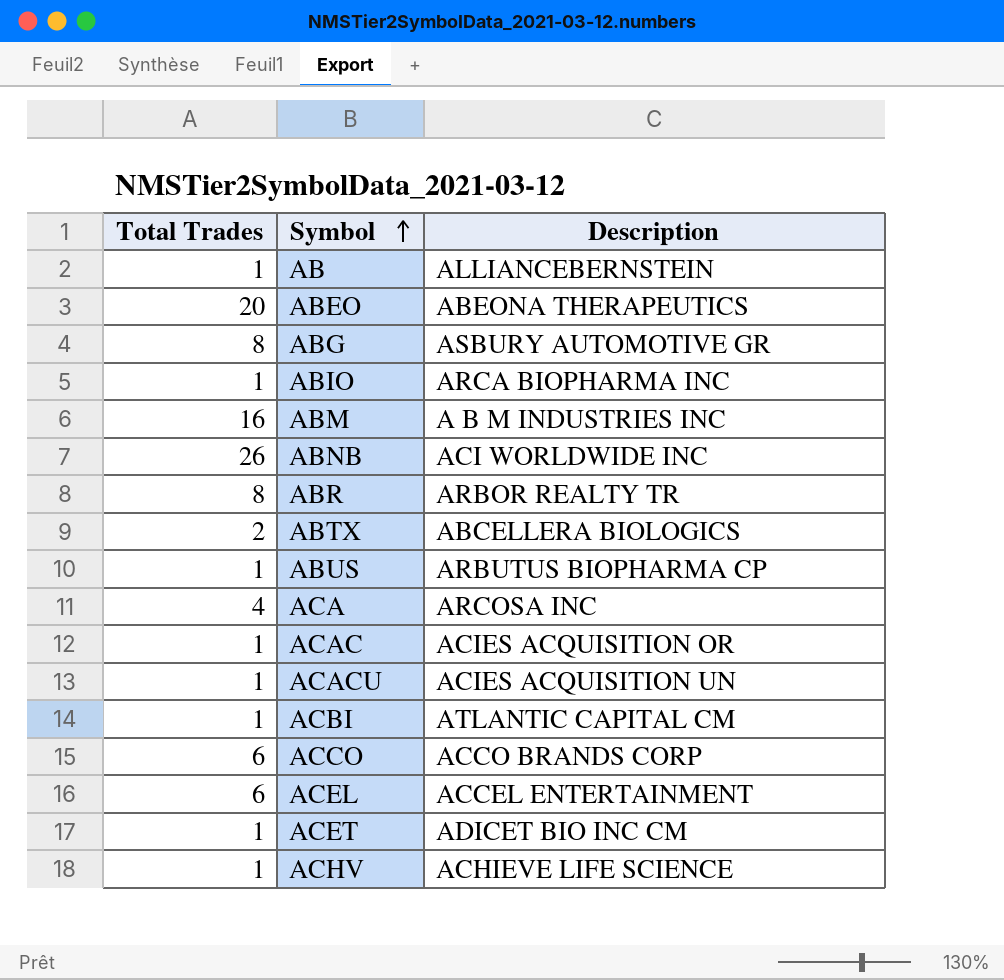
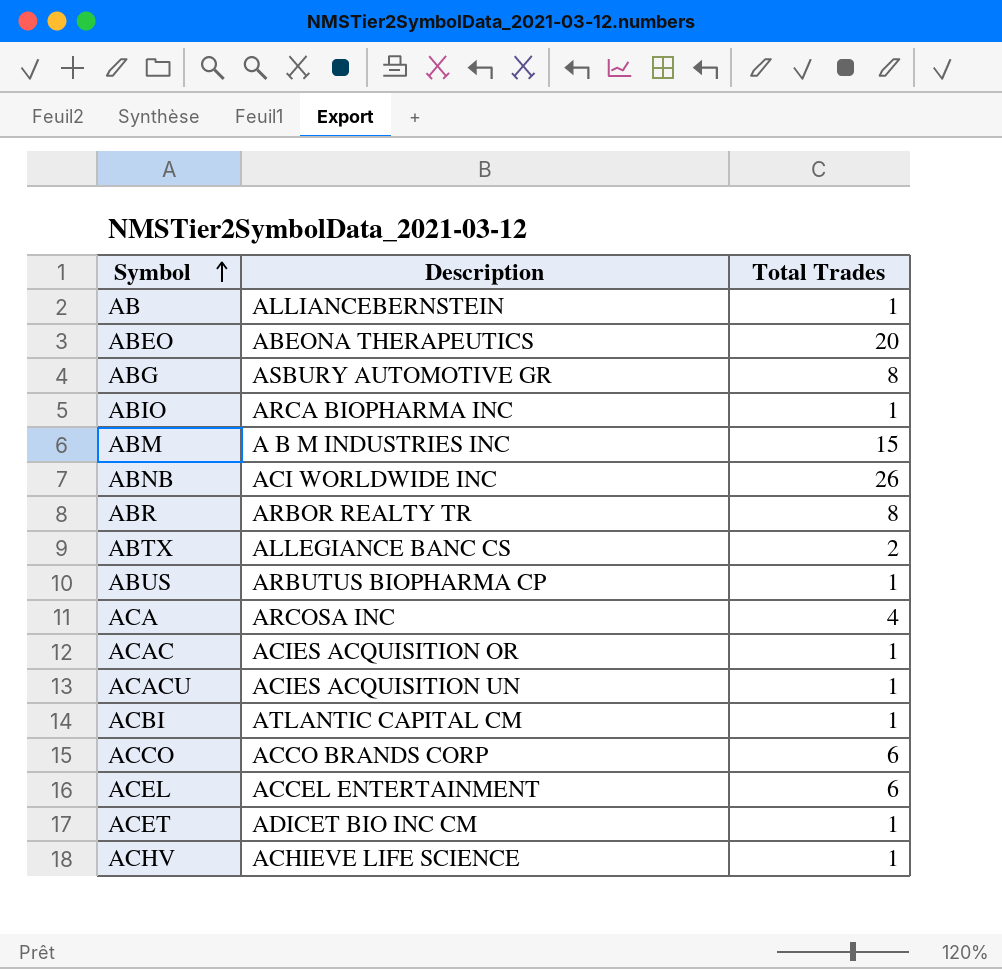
column Total Trades | position: 1 -> 3
ABM | Total Trades: 16 -> 15
ABTX | Description: ABCELLERA BIOLOGICS -> ALLEGIANCE BANC CS

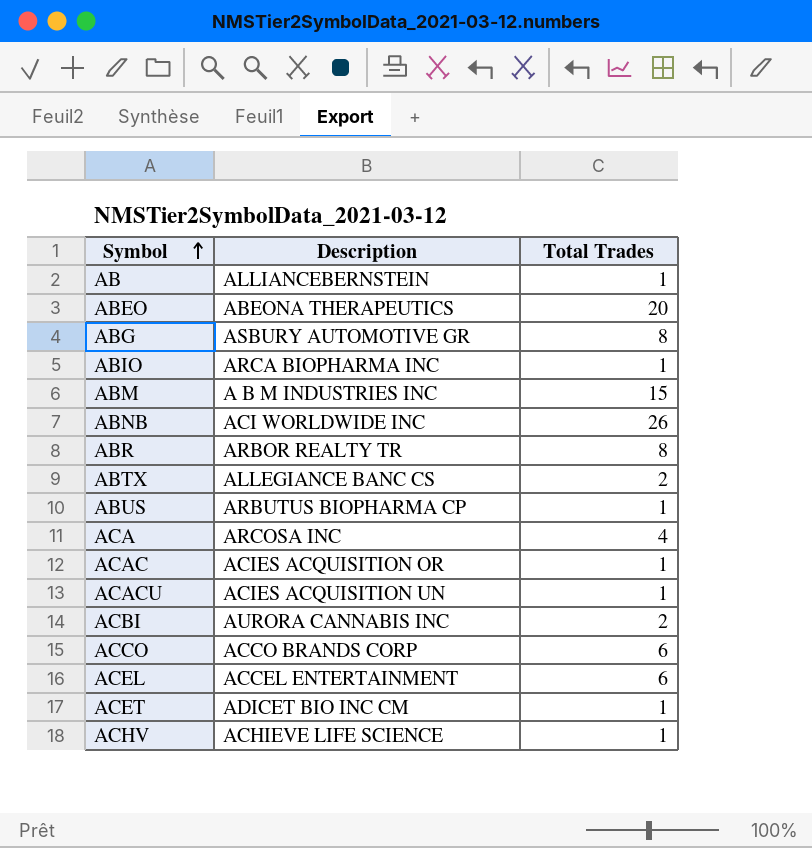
ACBI | Description: ATLANTIC CAPITAL CM -> AURORA CANNABIS INC
ACBI | Total Trades: 1 -> 2

